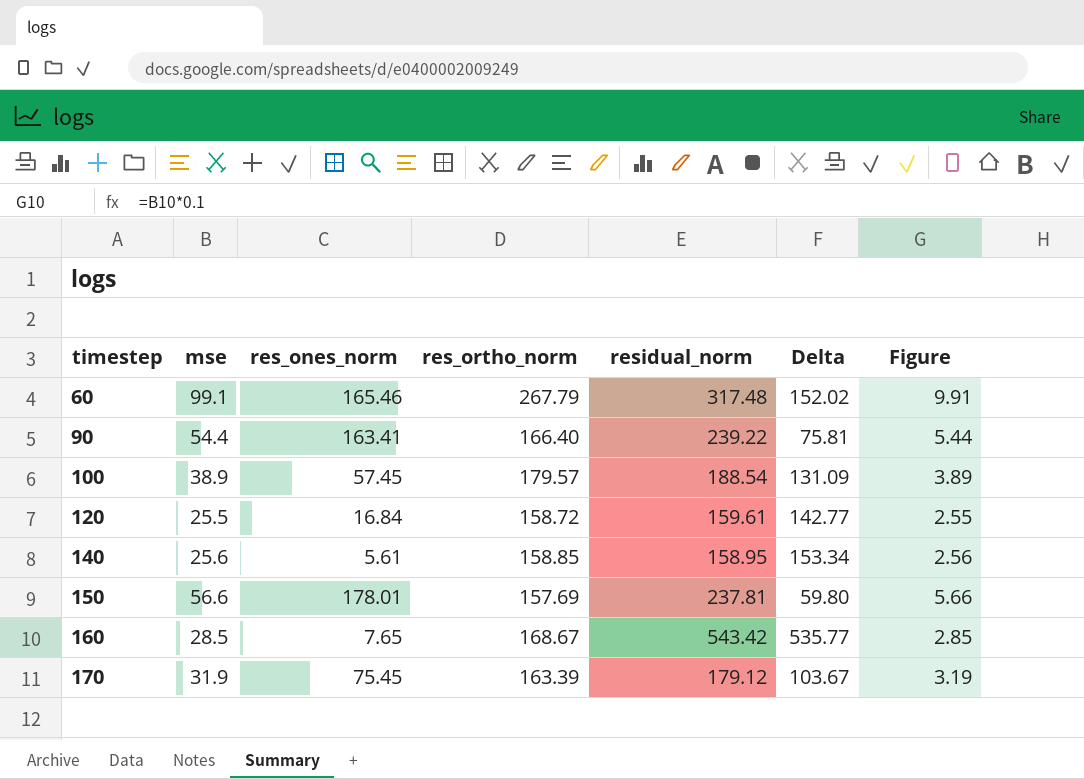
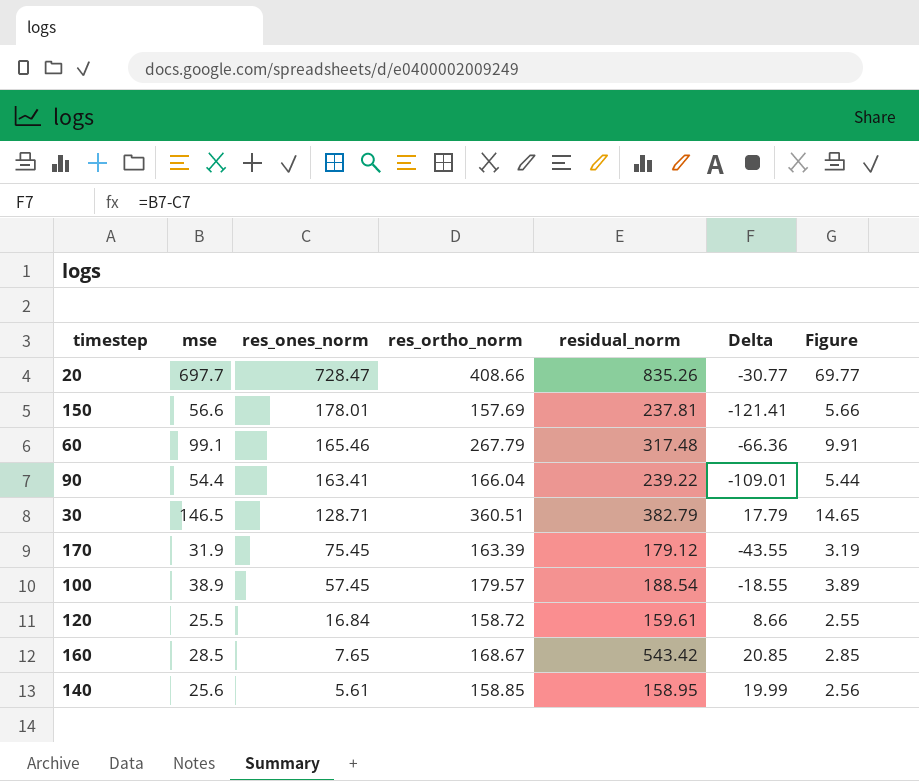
row order: timestep ascending -> res_ones_norm descending
column Delta | formula: [residual_norm] - [res_ones_norm] -> [mse] - [res_ones_norm]
row 20: none -> 697.7 | 728.47 | 408.66 | 835.26 | -30.77 | 69.77
90 | res_ortho_norm: 166.40 -> 166.04
row 30: none -> 146.5 | 128.71 | 360.51 | 382.79 | 17.79 | 14.65

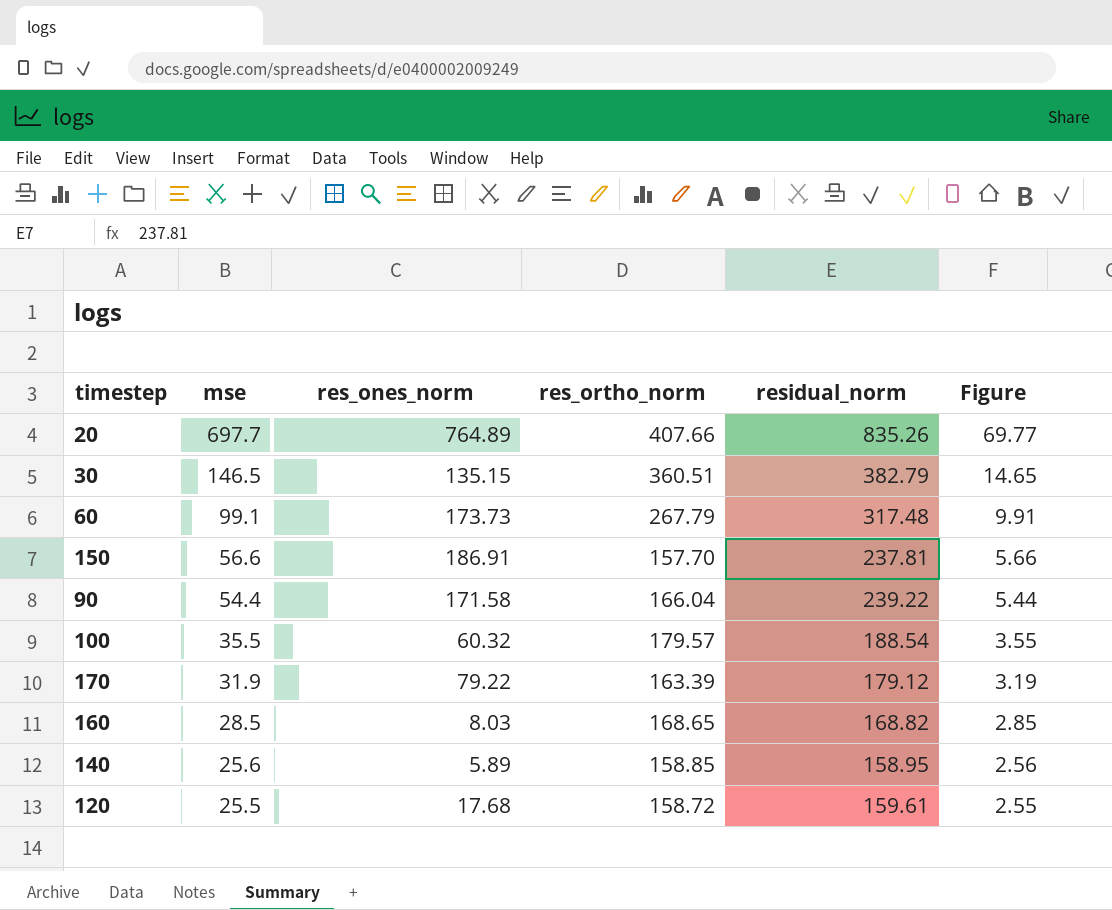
row order: res_ones_norm descending -> mse descending
column Delta | formula: [mse] - [res_ones_norm] -> none
20 | res_ones_norm: 728.47 -> 764.89
20 | res_ortho_norm: 408.66 -> 407.66
30 | res_ones_norm: 128.71 -> 135.15
60 | res_ones_norm: 165.46 -> 173.73
150 | res_ones_norm: 178.01 -> 186.91
150 | res_ortho_norm: 157.69 -> 157.70
90 | res_ones_norm: 163.41 -> 171.58
100 | mse: 38.9 -> 35.5
100 | res_ones_norm: 57.45 -> 60.32
100 | Figure: 3.89 -> 3.55
170 | res_ones_norm: 75.45 -> 79.22
160 | res_ones_norm: 7.65 -> 8.03
160 | res_ortho_norm: 168.67 -> 168.65
160 | residual_norm: 543.42 -> 168.82
140 | res_ones_norm: 5.61 -> 5.89
120 | res_ones_norm: 16.84 -> 17.68

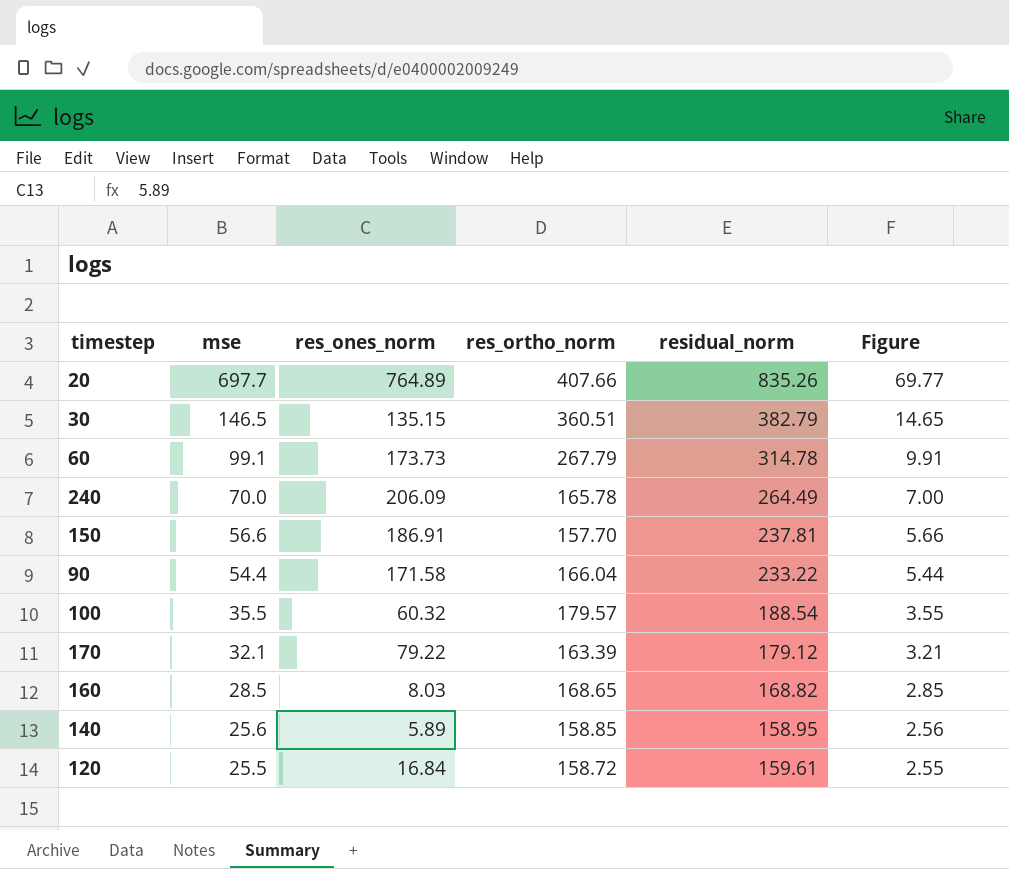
60 | residual_norm: 317.48 -> 314.78
row 240: none -> 70.0 | 206.09 | 165.78 | 264.49 | 7.00
90 | residual_norm: 239.22 -> 233.22
170 | mse: 31.9 -> 32.1
170 | Figure: 3.19 -> 3.21
120 | res_ones_norm: 17.68 -> 16.84

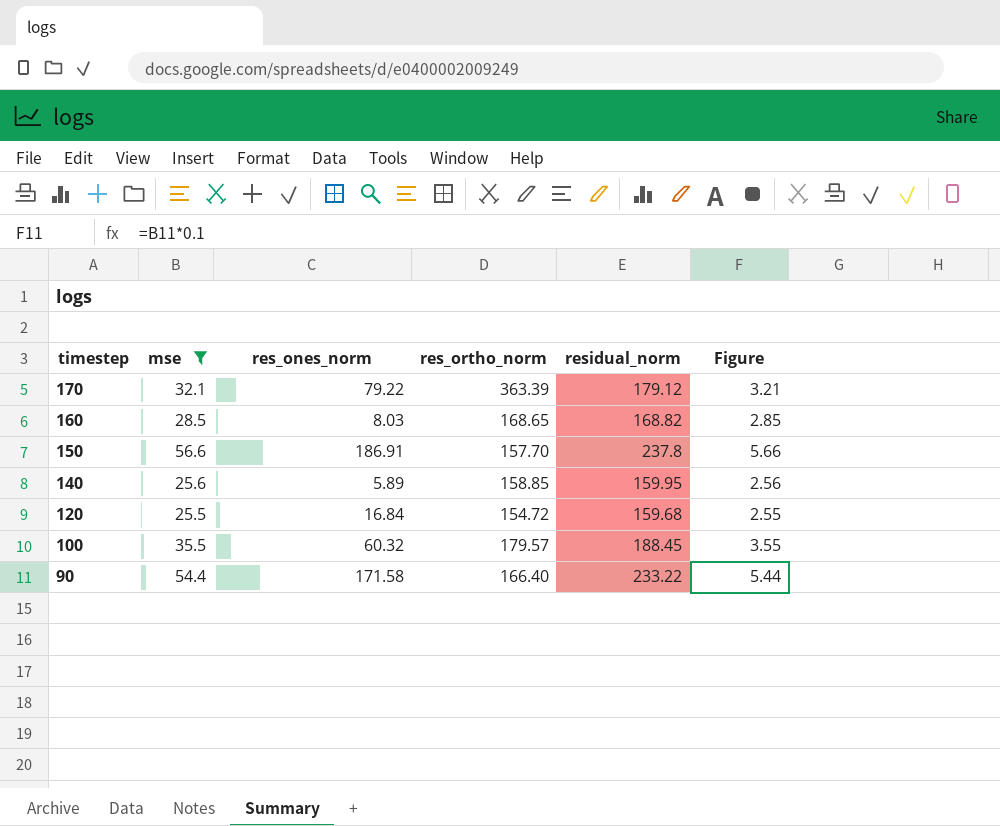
filter: none -> mse <= 56.6
row order: mse descending -> timestep descending
170 | res_ortho_norm: 163.39 -> 363.39
150 | residual_norm: 237.81 -> 237.8
140 | residual_norm: 158.95 -> 159.95
120 | res_ortho_norm: 158.72 -> 154.72
120 | residual_norm: 159.61 -> 159.68
100 | residual_norm: 188.54 -> 188.45
90 | res_ortho_norm: 166.04 -> 166.40

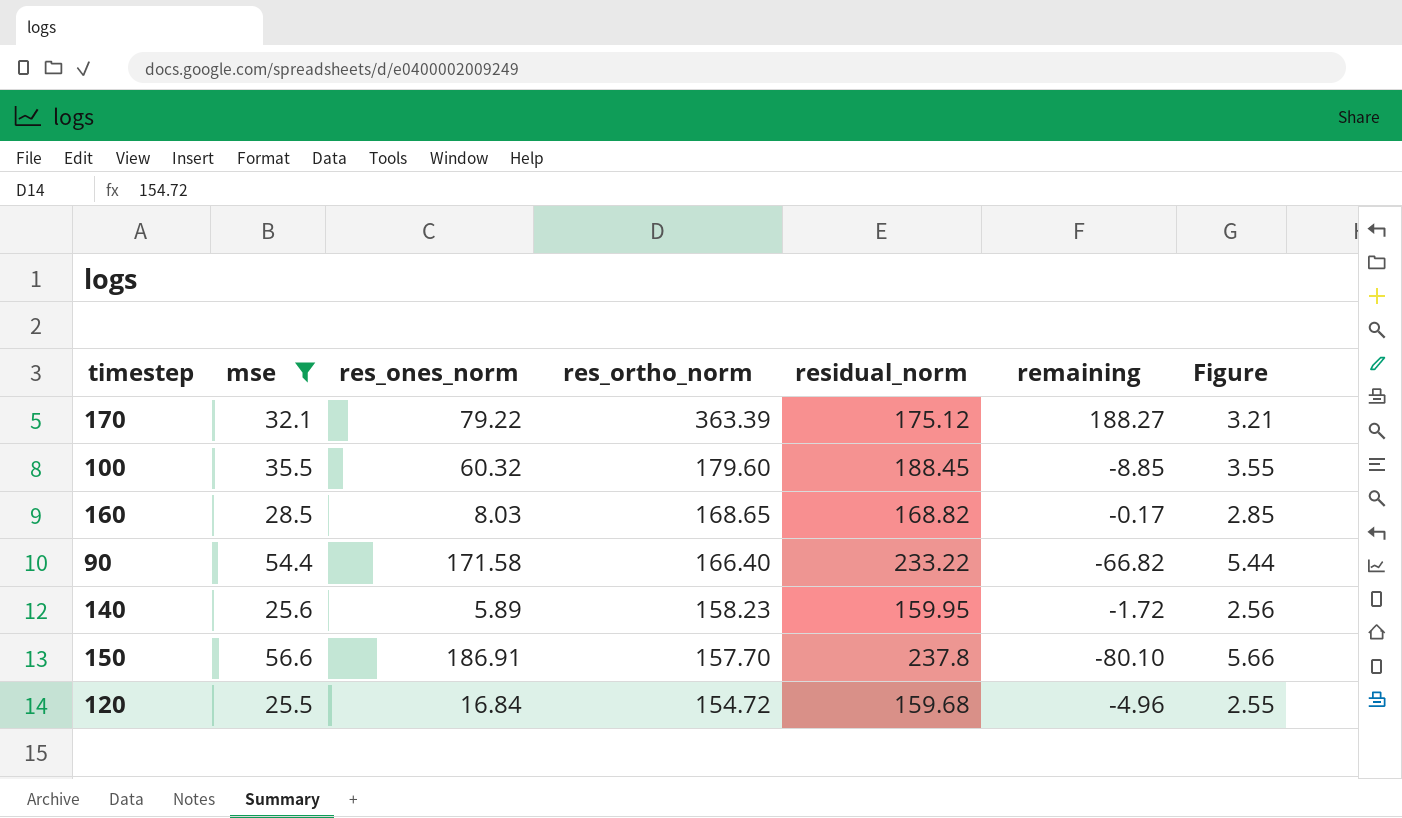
row order: timestep descending -> res_ortho_norm descending
column remaining | formula: none -> [res_ortho_norm] - [residual_norm]
170 | residual_norm: 179.12 -> 175.12
100 | res_ortho_norm: 179.57 -> 179.60
140 | res_ortho_norm: 158.85 -> 158.23

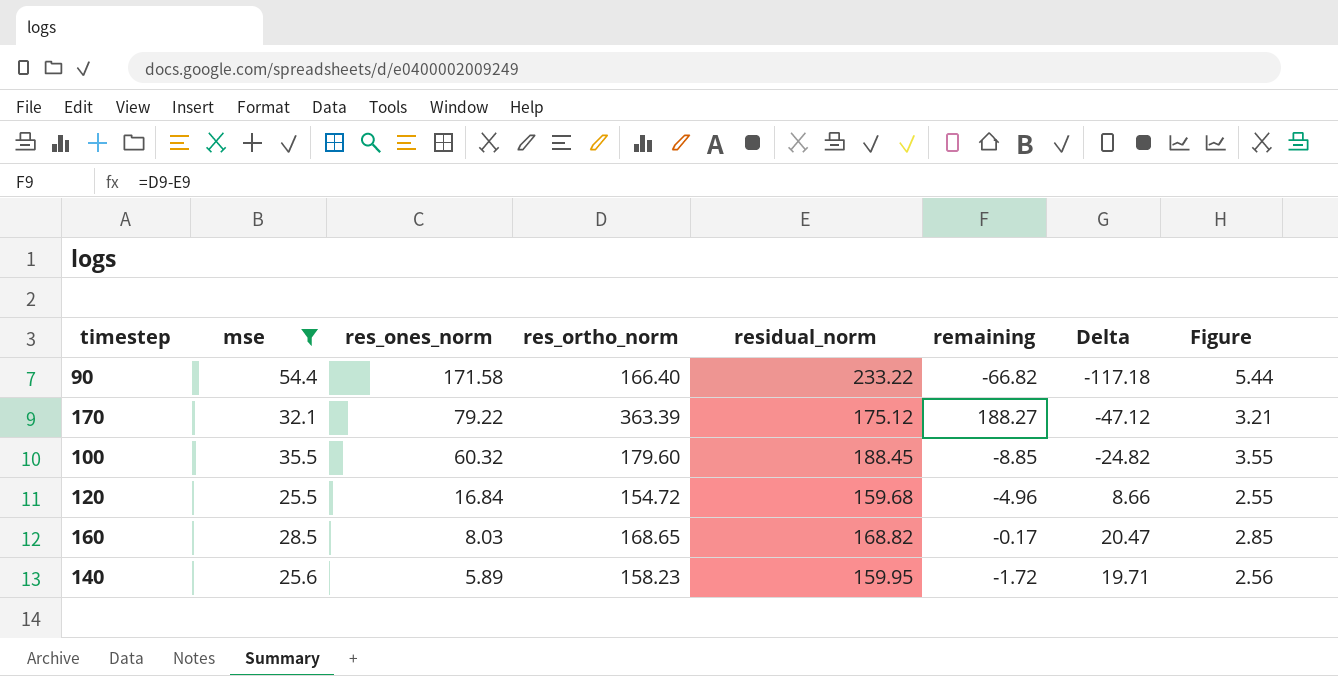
row order: res_ortho_norm descending -> res_ones_norm descending
column Delta | formula: none -> [mse] - [res_ones_norm]
row 150: 56.6 | 186.91 | 157.70 | 237.8 | -80.10 | 5.66 -> none

